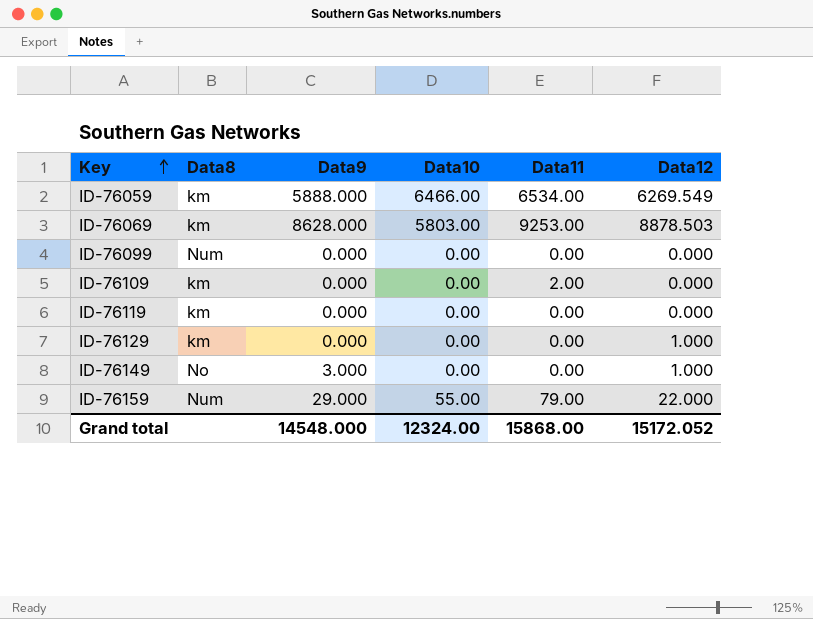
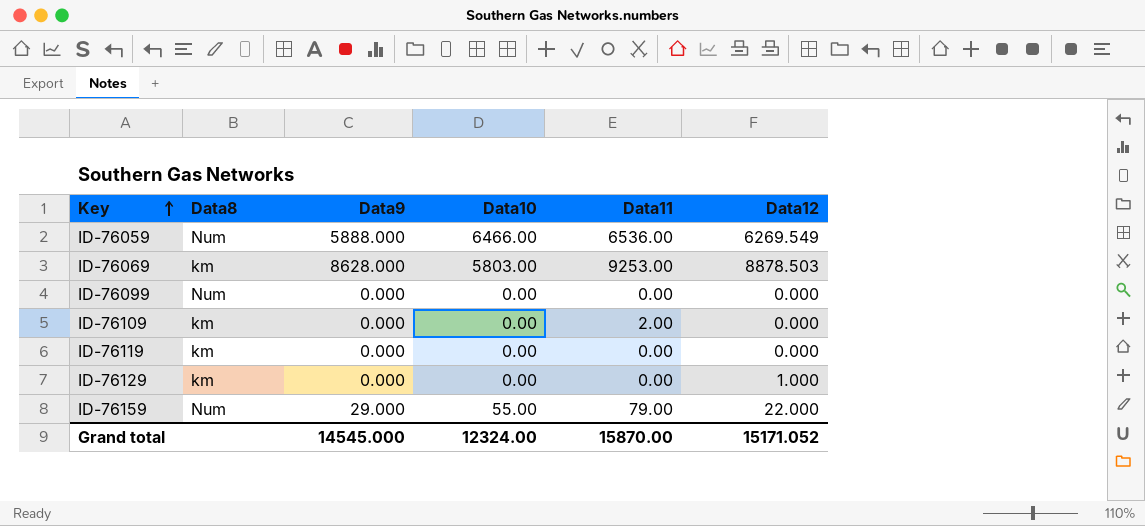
row ID-76149: No | 3.000 | 0.00 | 0.00 | 1.000 -> none
ID-76059 | Data8: km -> Num
ID-76059 | Data11: 6534.00 -> 6536.00
Grand total | Data9: 14548.000 -> 14545.000
Grand total | Data11: 15868.00 -> 15870.00
Grand total | Data12: 15172.052 -> 15171.052

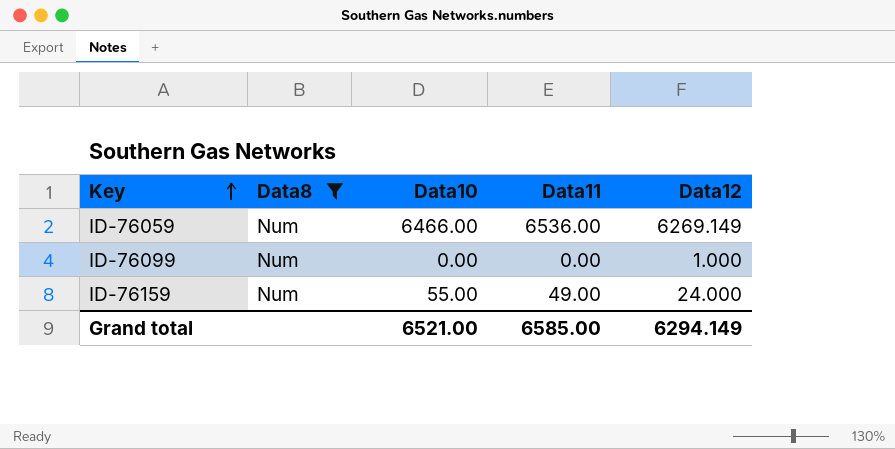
filter: none -> Data8 = Num
column Data9 | position: 3 -> none
ID-76059 | Data12: 6269.549 -> 6269.149
ID-76099 | Data12: 0.000 -> 1.000
ID-76159 | Data11: 79.00 -> 49.00
ID-76159 | Data12: 22.000 -> 24.000
Grand total | Data10: 12324.00 -> 6521.00
Grand total | Data11: 15870.00 -> 6585.00
Grand total | Data12: 15171.052 -> 6294.149

